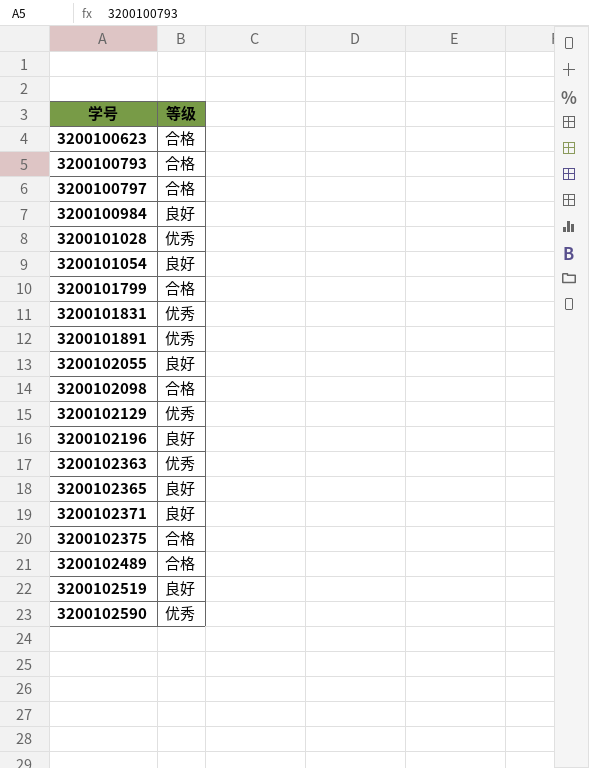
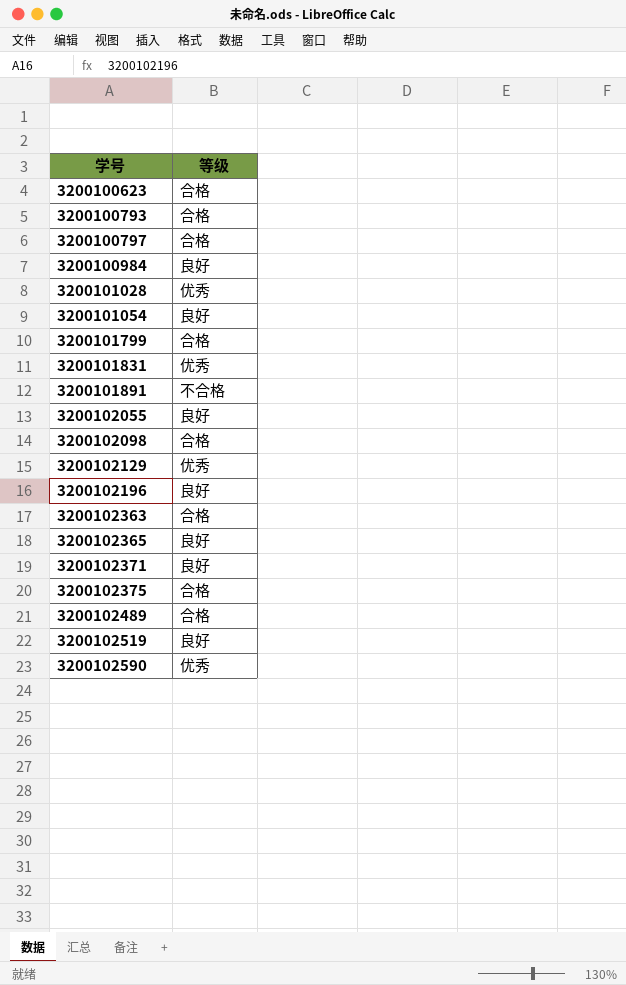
3200101891 | 等级: 优秀 -> 不合格
3200102363 | 等级: 优秀 -> 合格

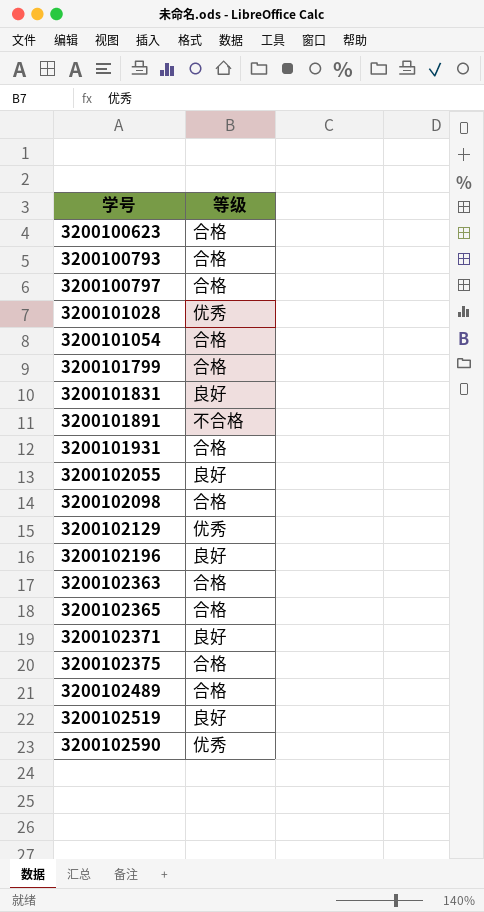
row 3200100984: 良好 -> none
3200101054 | 等级: 良好 -> 合格
3200101831 | 等级: 优秀 -> 良好
row 3200101931: none -> 合格
3200102365 | 等级: 良好 -> 合格

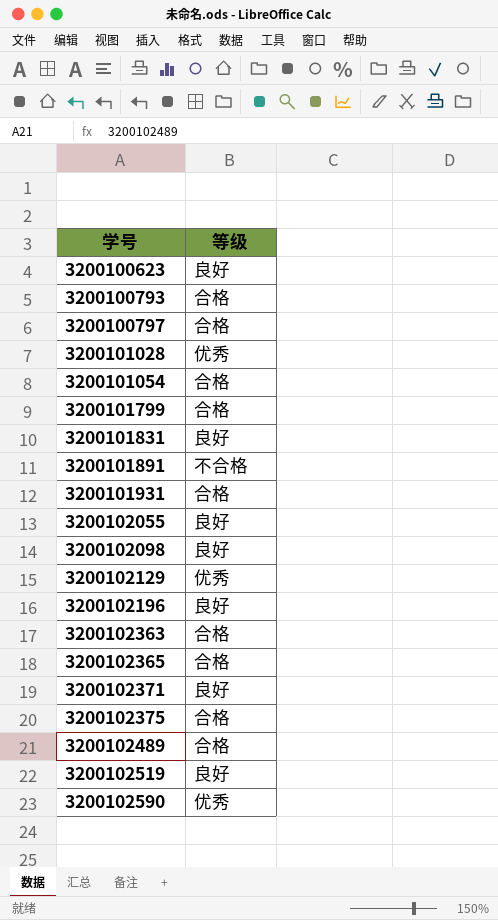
3200100623 | 等级: 合格 -> 良好
3200102098 | 等级: 合格 -> 良好

